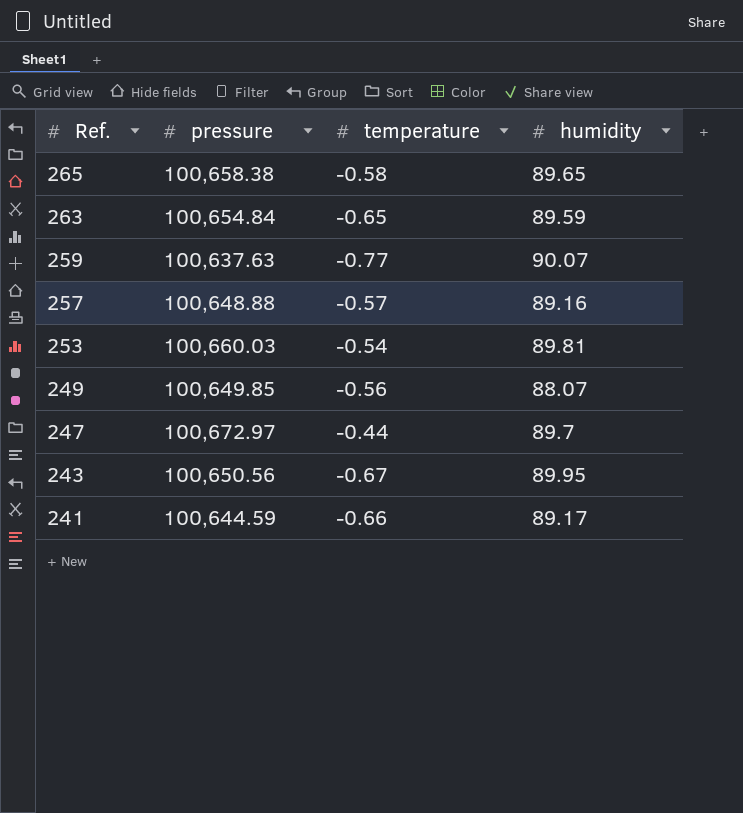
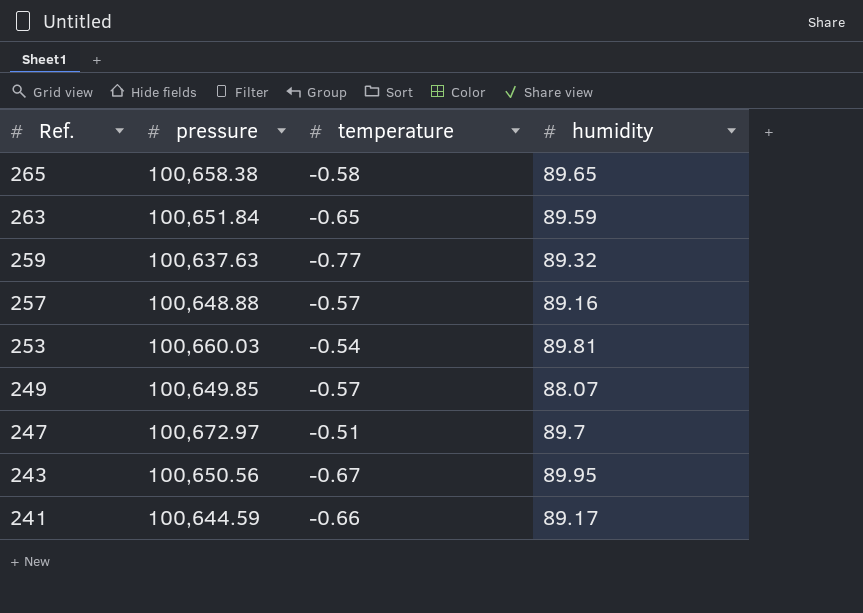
263 | pressure: 100,654.84 -> 100,651.84
259 | humidity: 90.07 -> 89.32
249 | temperature: -0.56 -> -0.57
247 | temperature: -0.44 -> -0.51

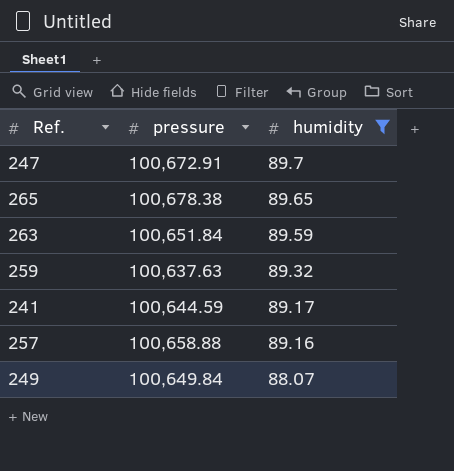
filter: none -> humidity <= 89.7
row order: Ref. descending -> humidity descending
column temperature | position: 3 -> none
247 | pressure: 100,672.97 -> 100,672.91
265 | pressure: 100,658.38 -> 100,678.38
257 | pressure: 100,648.88 -> 100,658.88
249 | pressure: 100,649.85 -> 100,649.84

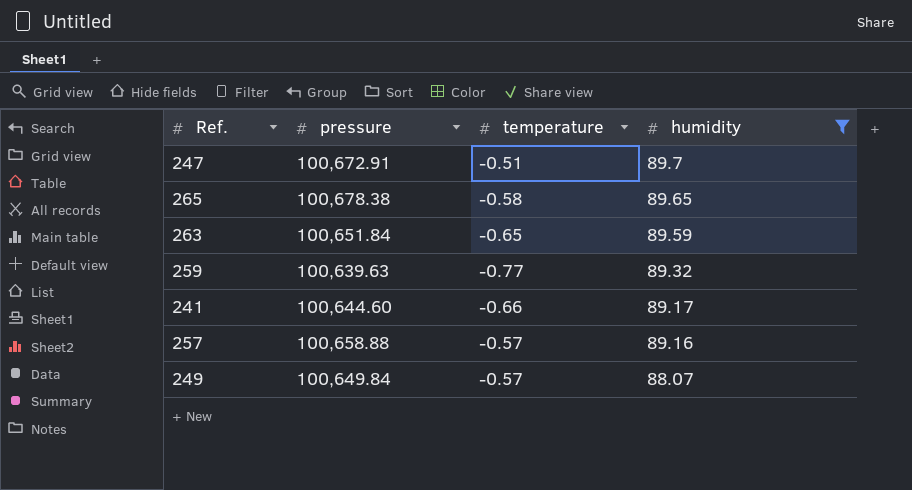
column temperature | position: none -> 3
259 | pressure: 100,637.63 -> 100,639.63
241 | pressure: 100,644.59 -> 100,644.60

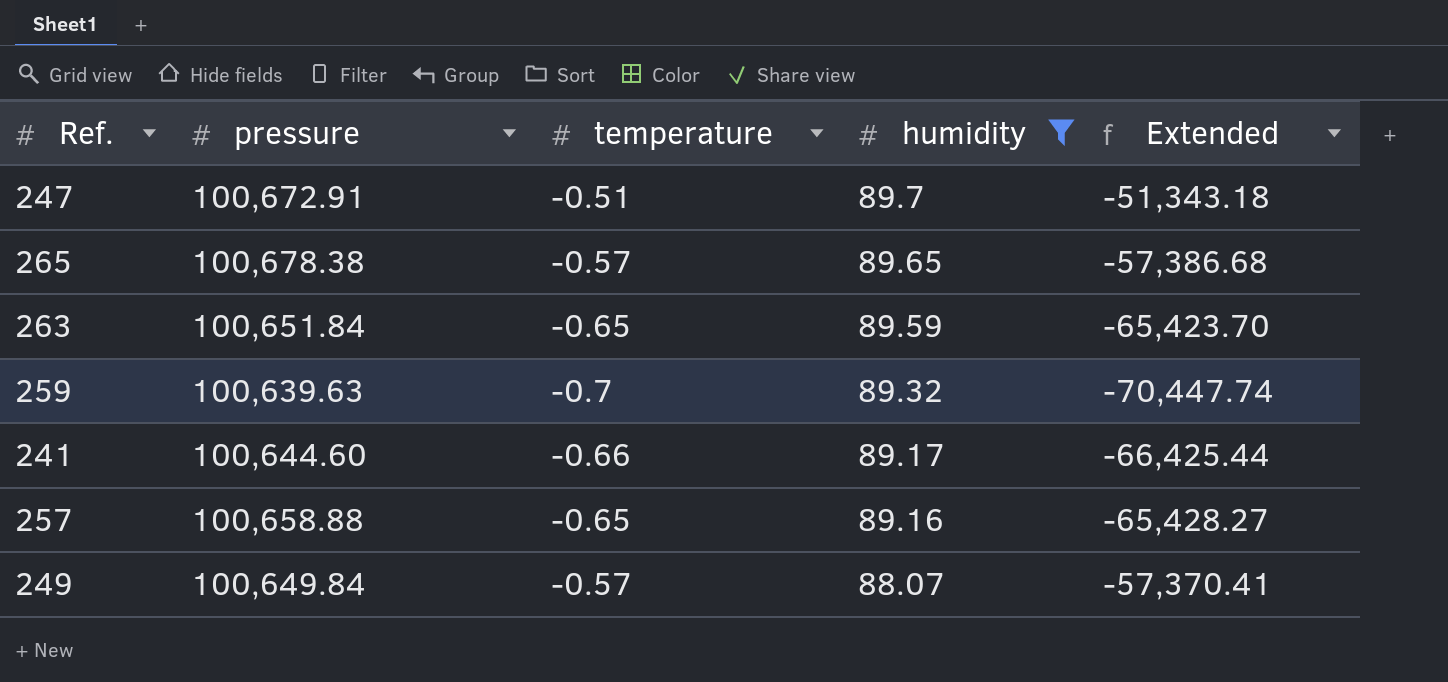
column Extended | formula: none -> [pressure] * [temperature]
265 | temperature: -0.58 -> -0.57
259 | temperature: -0.77 -> -0.7
257 | temperature: -0.57 -> -0.65

